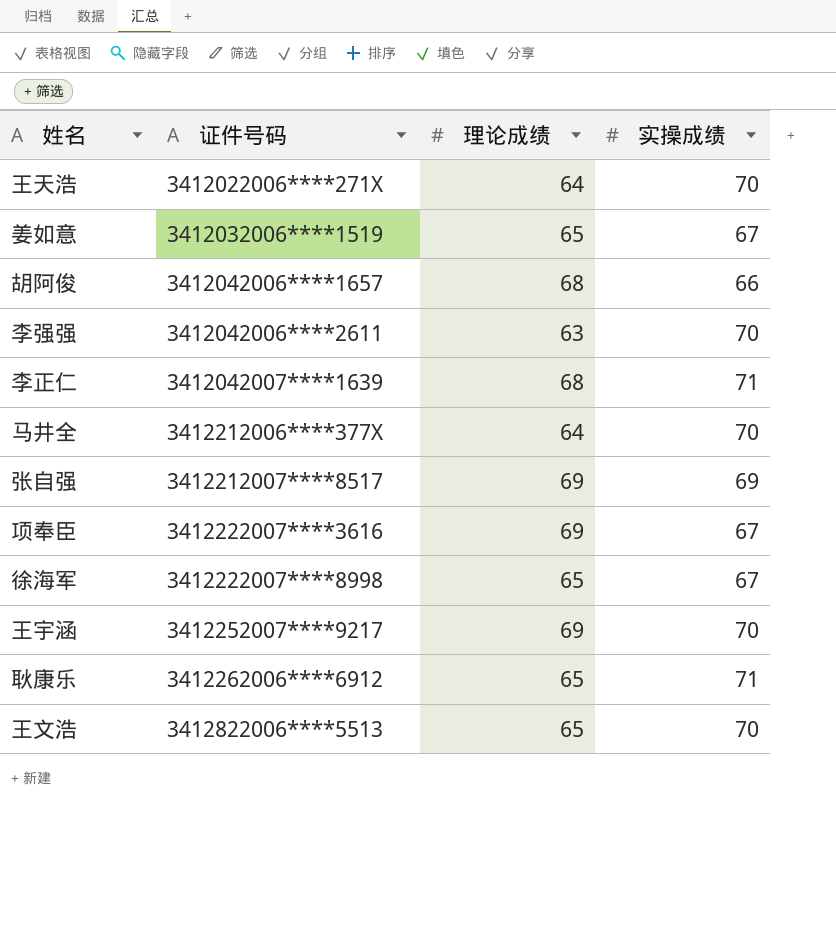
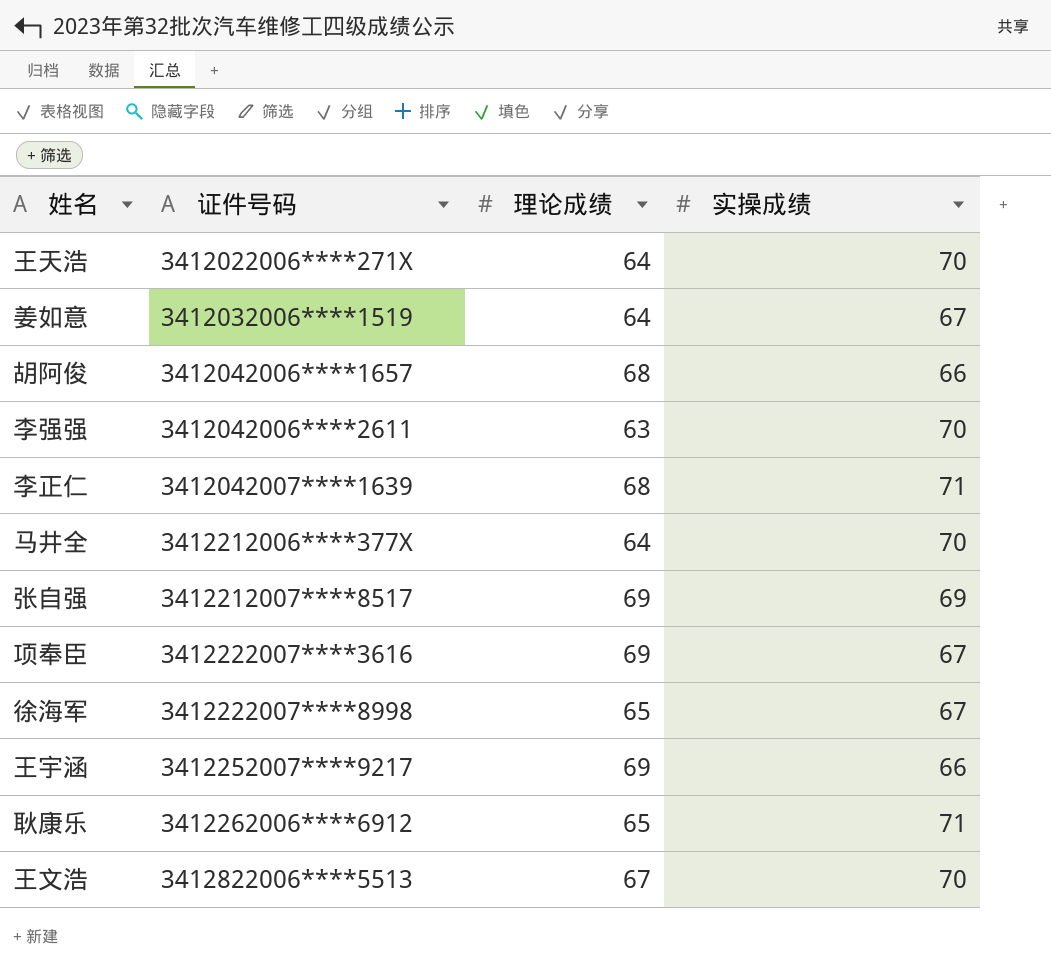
姜如意 | 理论成绩: 65 -> 64
王宇涵 | 实操成绩: 70 -> 66
王文浩 | 理论成绩: 65 -> 67

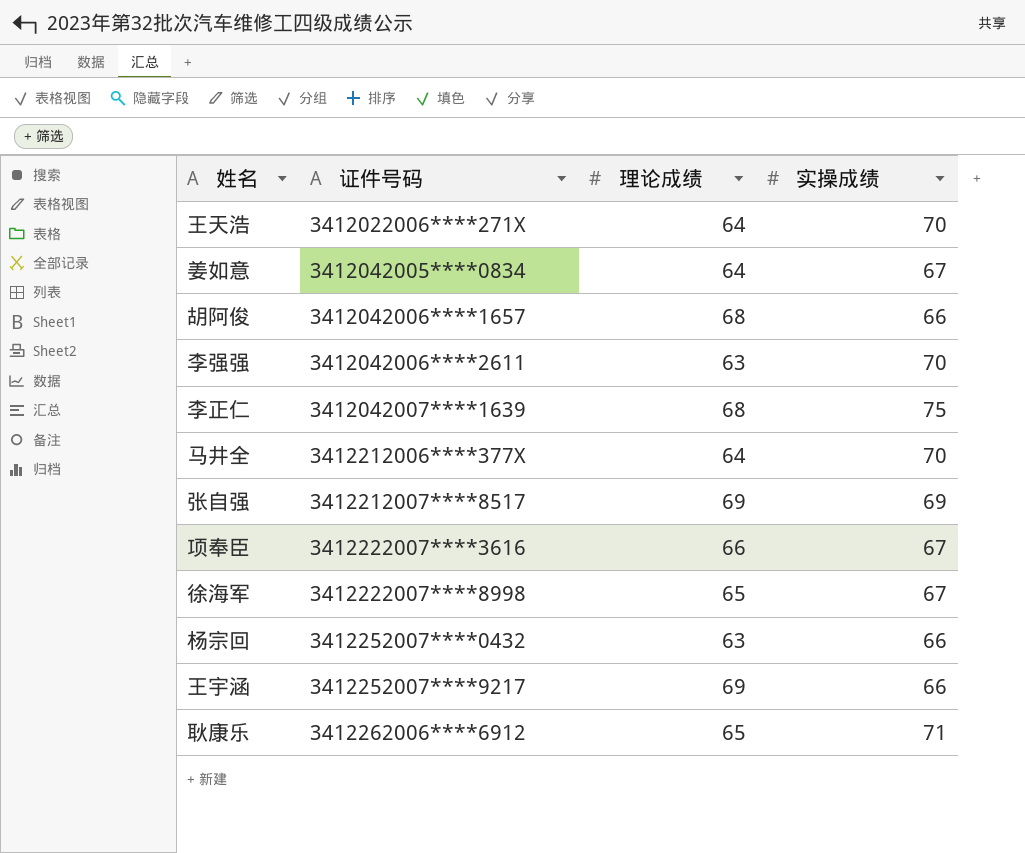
row 王文浩: 3412822006****5513 | 67 | 70 -> none
姜如意 | 证件号码: 3412032006****1519 -> 3412042005****0834
李正仁 | 实操成绩: 71 -> 75
项奉臣 | 理论成绩: 69 -> 66
row 杨宗回: none -> 3412252007****0432 | 63 | 66

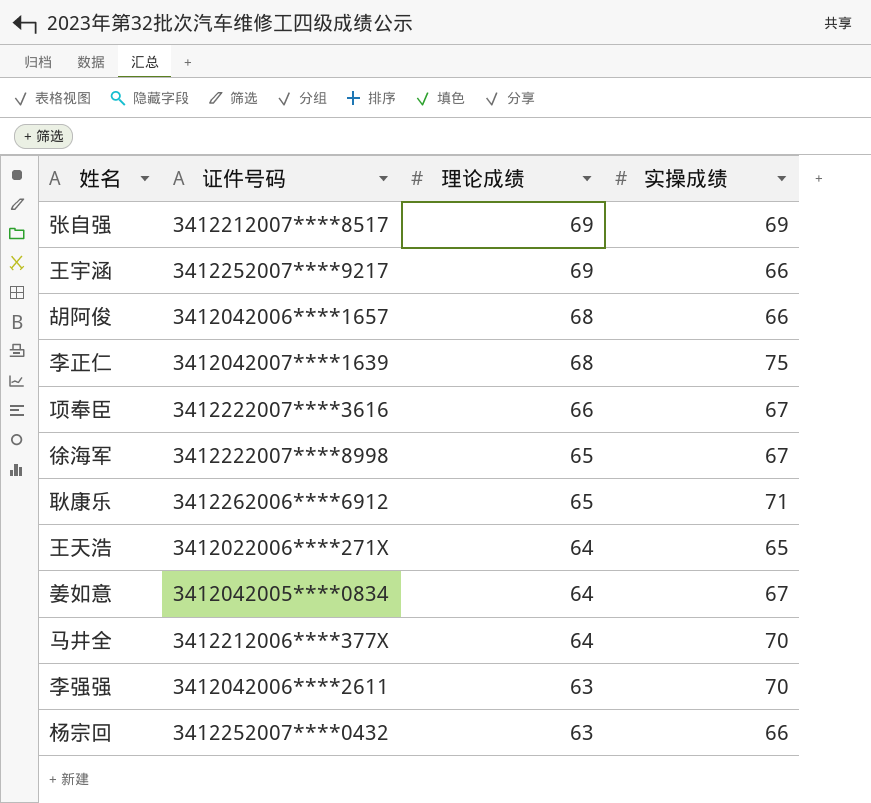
row order: 证件号码 ascending -> 理论成绩 descending
王天浩 | 实操成绩: 70 -> 65

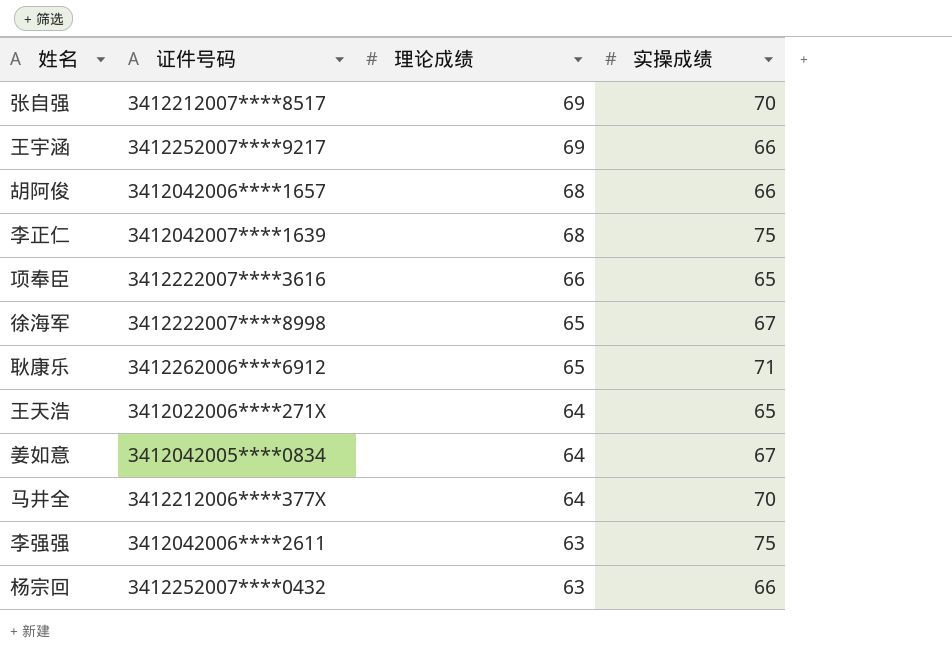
张自强 | 实操成绩: 69 -> 70
项奉臣 | 实操成绩: 67 -> 65
李强强 | 实操成绩: 70 -> 75

